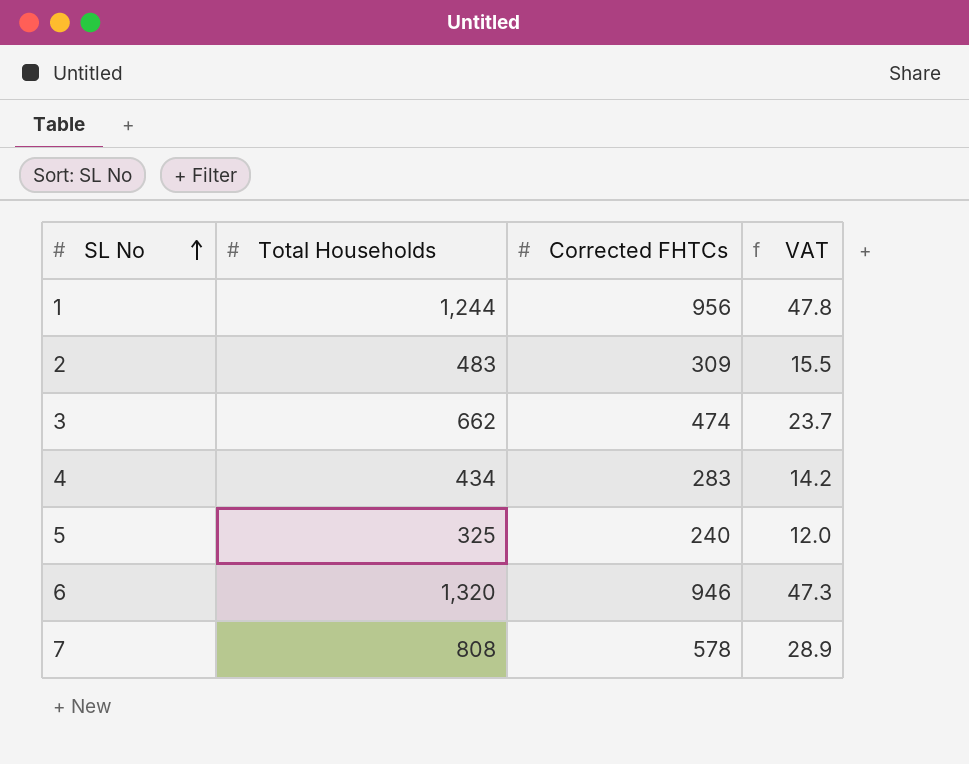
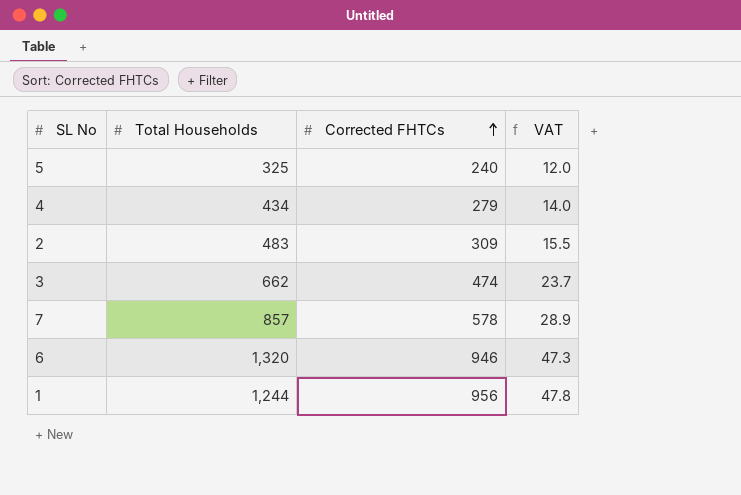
row order: SL No ascending -> Corrected FHTCs ascending
4 | Corrected FHTCs: 283 -> 279
4 | VAT: 14.2 -> 14.0
7 | Total Households: 808 -> 857

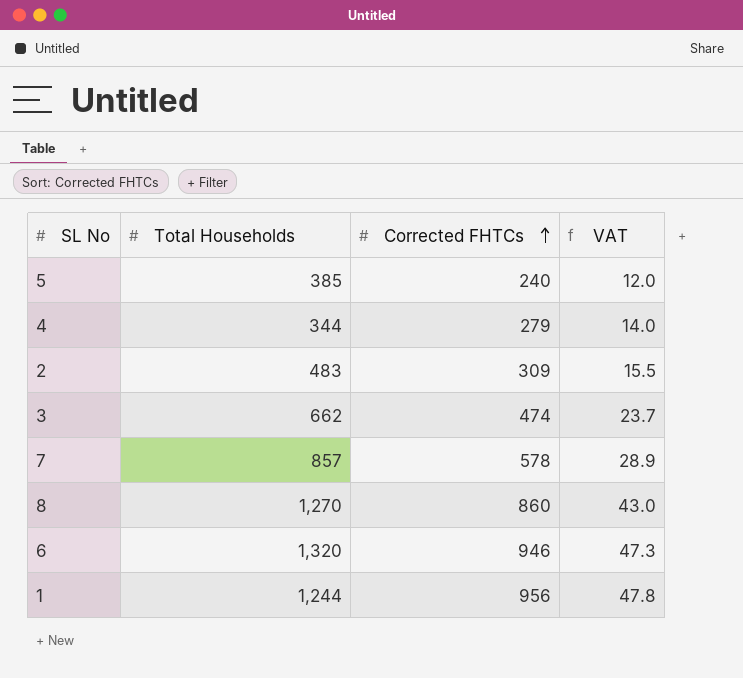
5 | Total Households: 325 -> 385
4 | Total Households: 434 -> 344
row 8: none -> 1,270 | 860 | 43.0

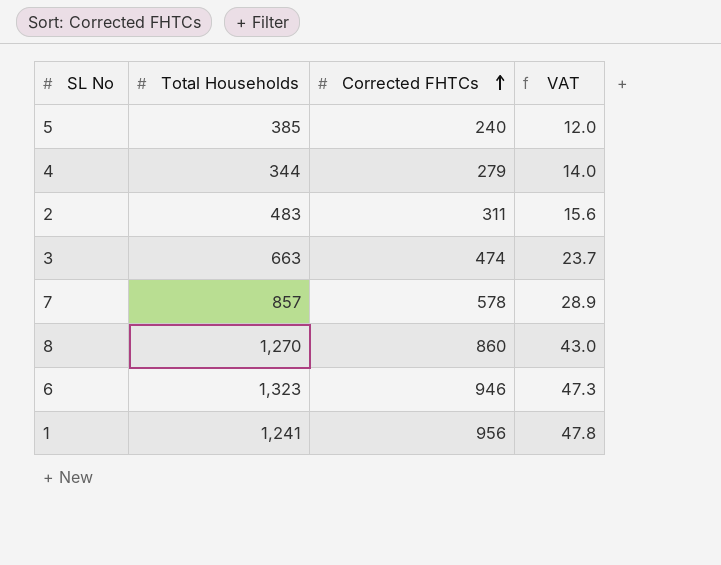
2 | Corrected FHTCs: 309 -> 311
2 | VAT: 15.5 -> 15.6
3 | Total Households: 662 -> 663
6 | Total Households: 1,320 -> 1,323
1 | Total Households: 1,244 -> 1,241

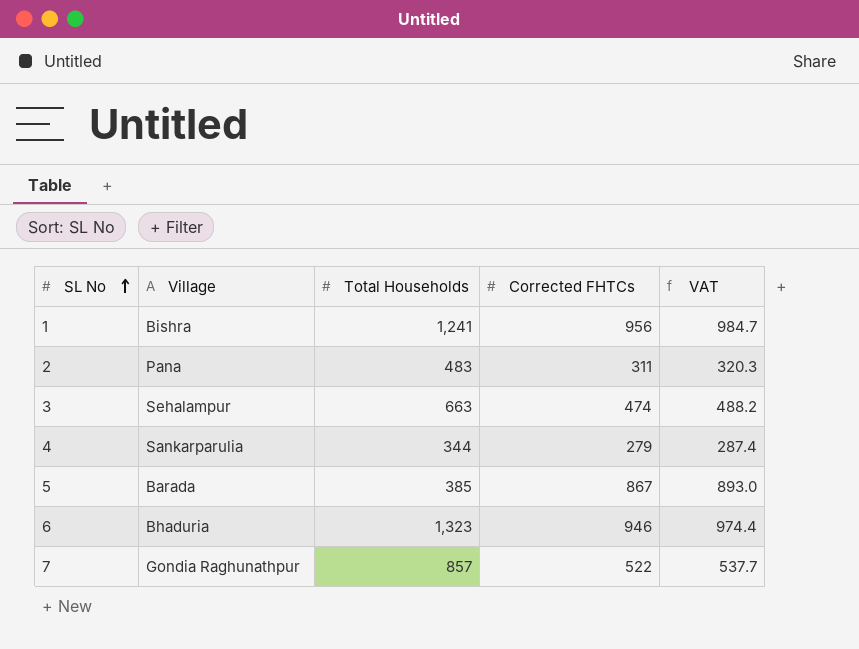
row order: Corrected FHTCs ascending -> SL No ascending
column Village | position: none -> 2
column VAT | formula: [Corrected FHTCs] * 0.05 -> [Corrected FHTCs] * 1.03
row 8: 1,270 | 860 | 43.0 -> none
5 | Corrected FHTCs: 240 -> 867
7 | Corrected FHTCs: 578 -> 522

